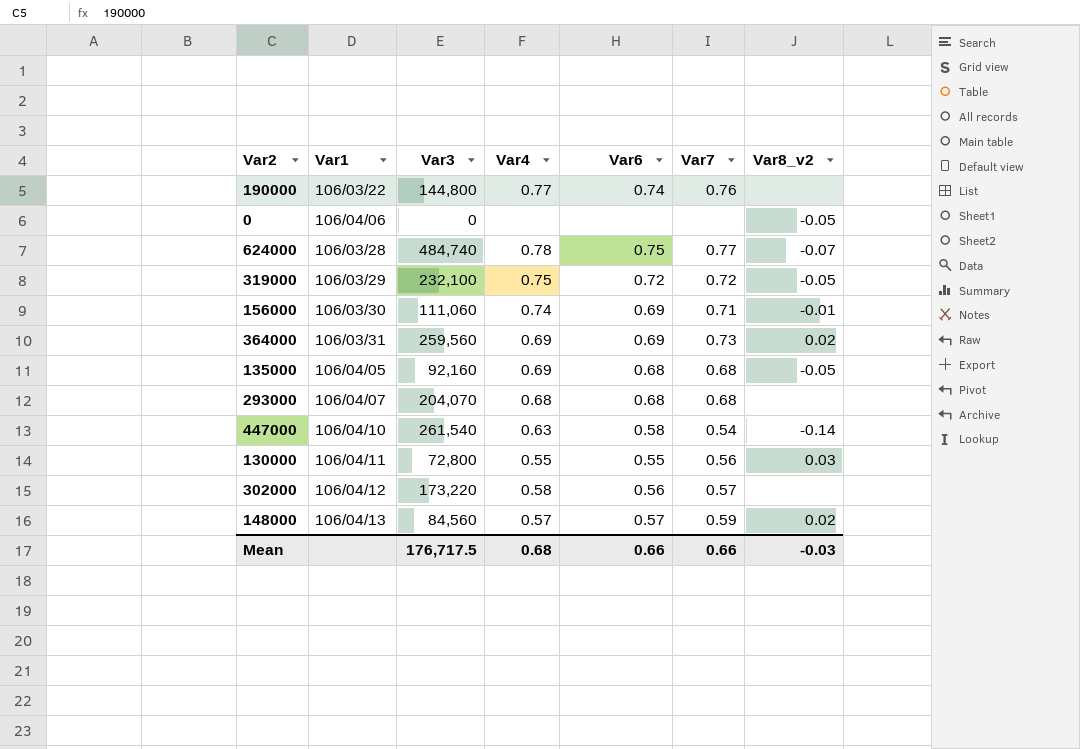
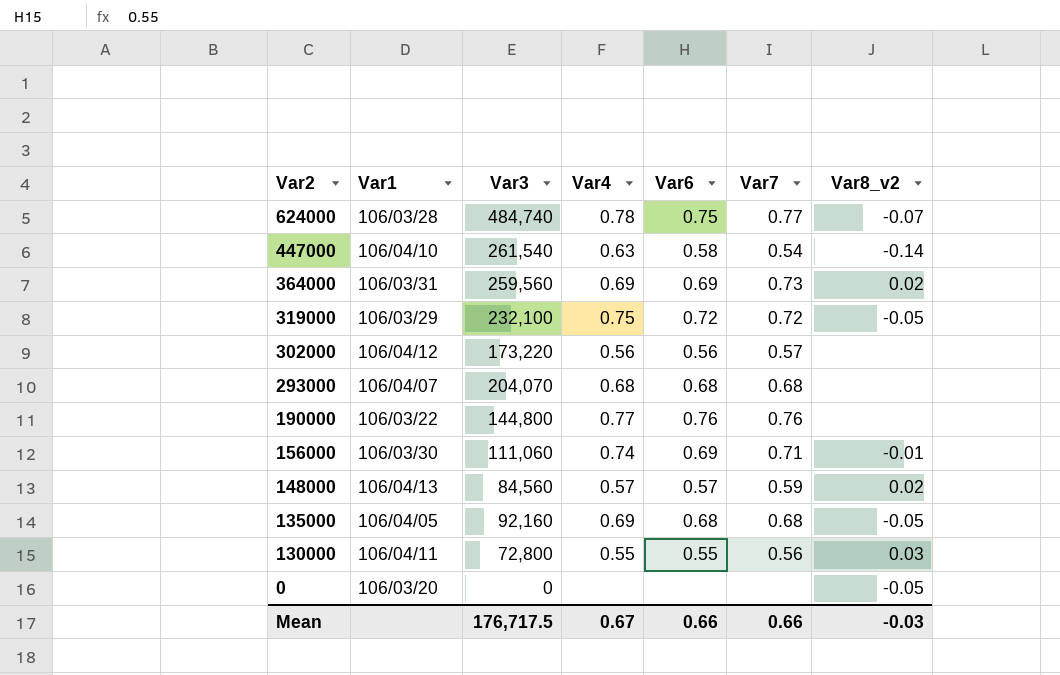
row order: none -> Var2 descending
302000 | Var4: 0.58 -> 0.56
190000 | Var6: 0.74 -> 0.76
0 | Var1: 106/04/06 -> 106/03/20
Mean | Var4: 0.68 -> 0.67

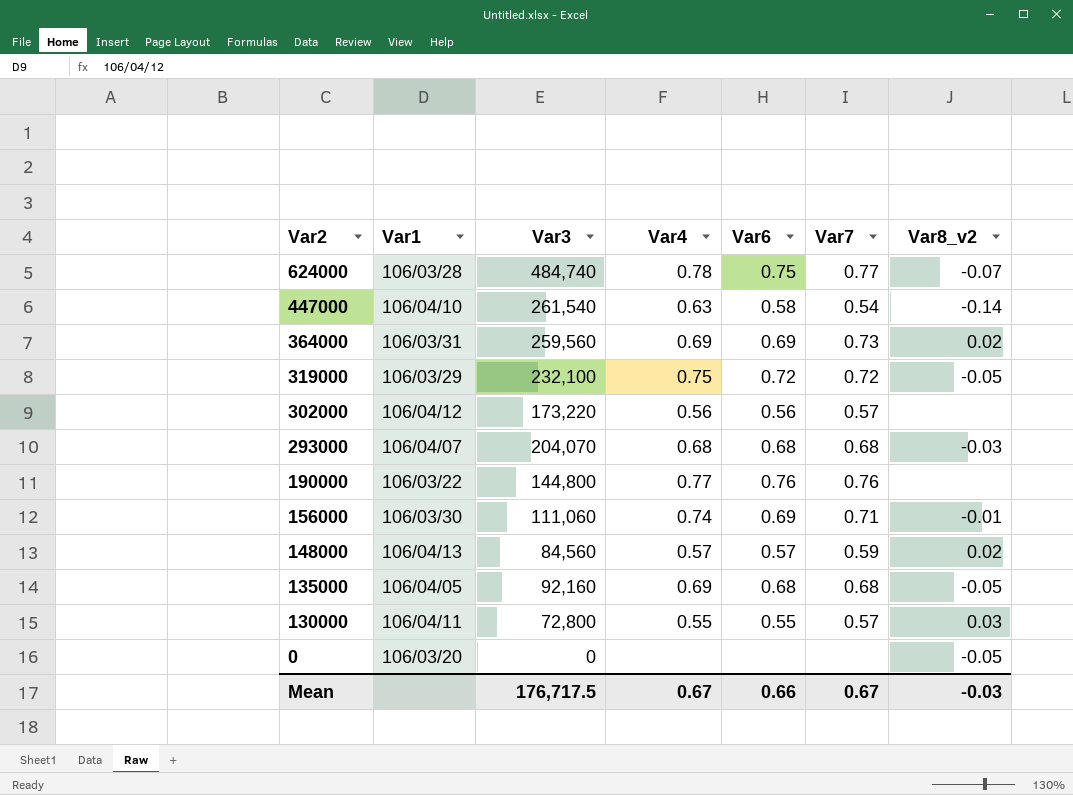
293000 | Var8_v2: none -> -0.03
130000 | Var7: 0.56 -> 0.57
Mean | Var7: 0.66 -> 0.67

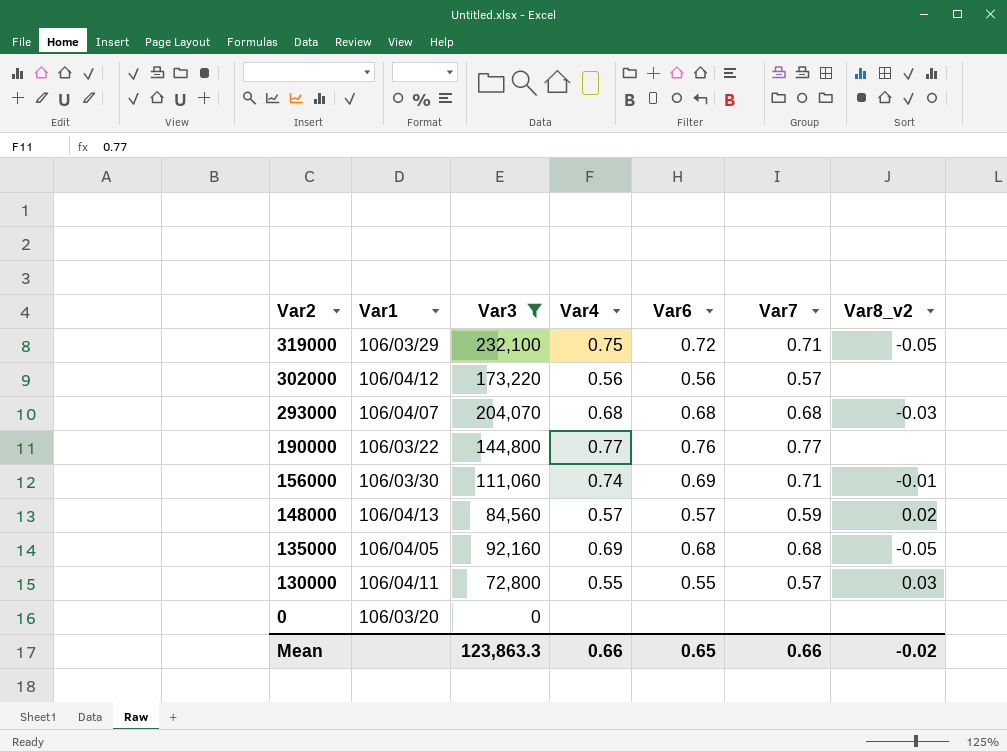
filter: none -> Var3 <= 232,100
319000 | Var7: 0.72 -> 0.71
190000 | Var7: 0.76 -> 0.77
0 | Var8_v2: -0.05 -> none
Mean | Var3: 176,717.5 -> 123,863.3
Mean | Var4: 0.67 -> 0.66
Mean | Var6: 0.66 -> 0.65
Mean | Var7: 0.67 -> 0.66
Mean | Var8_v2: -0.03 -> -0.02

